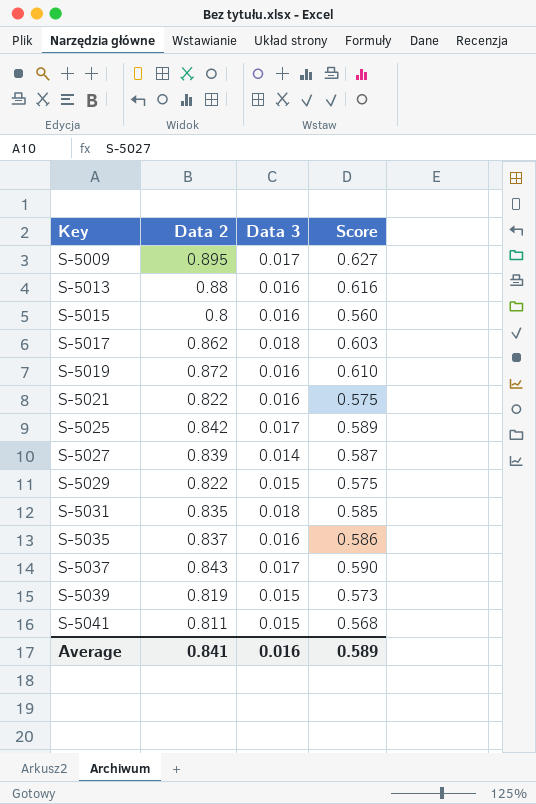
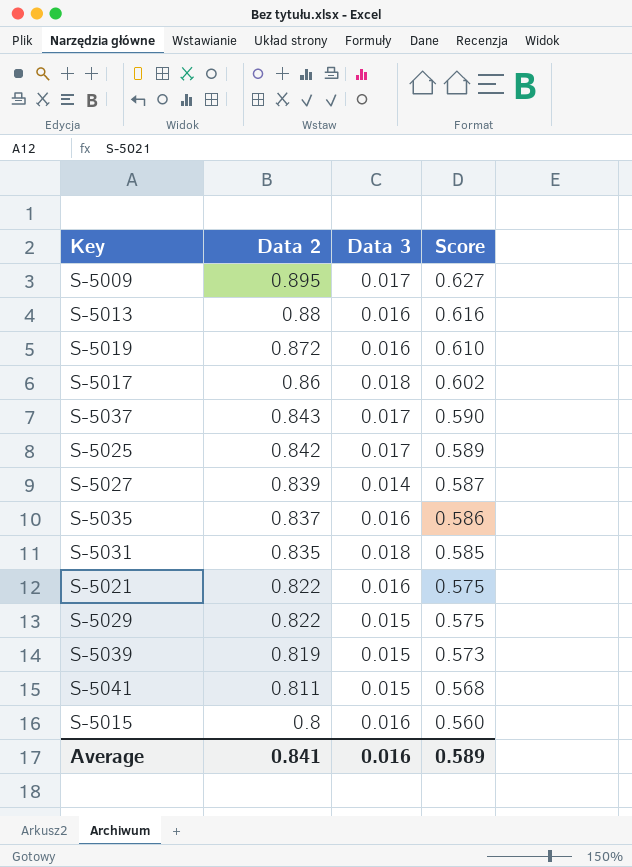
row order: Key ascending -> Data 2 descending
S-5017 | Data 2: 0.862 -> 0.86
S-5017 | Score: 0.603 -> 0.602

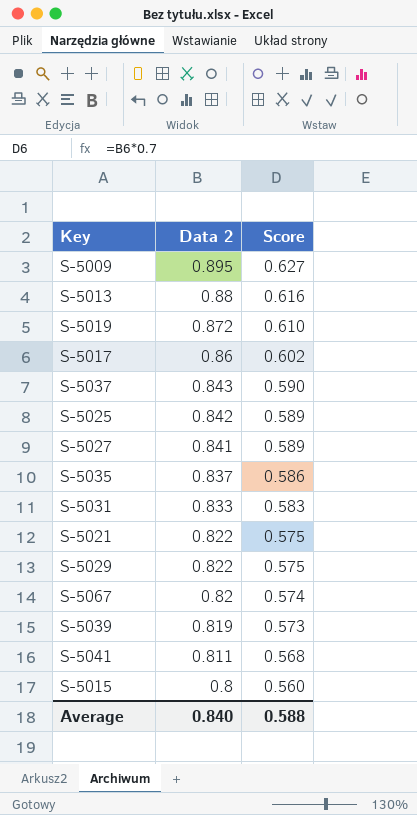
column Data 3 | position: 3 -> none
S-5027 | Data 2: 0.839 -> 0.841
S-5027 | Score: 0.587 -> 0.589
S-5031 | Data 2: 0.835 -> 0.833
S-5031 | Score: 0.585 -> 0.583
row S-5067: none -> 0.82 | 0.574
Average | Data 2: 0.841 -> 0.840
Average | Score: 0.589 -> 0.588

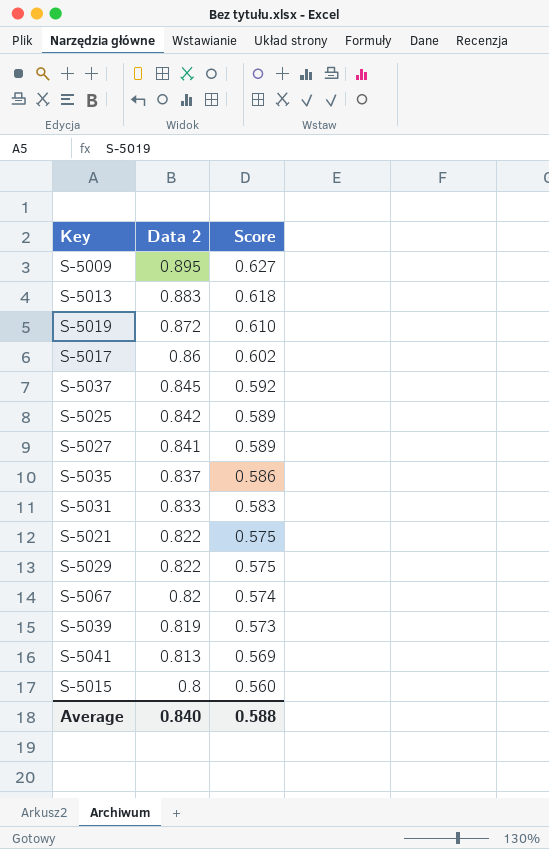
S-5013 | Data 2: 0.88 -> 0.883
S-5013 | Score: 0.616 -> 0.618
S-5037 | Data 2: 0.843 -> 0.845
S-5037 | Score: 0.590 -> 0.592
S-5041 | Data 2: 0.811 -> 0.813
S-5041 | Score: 0.568 -> 0.569

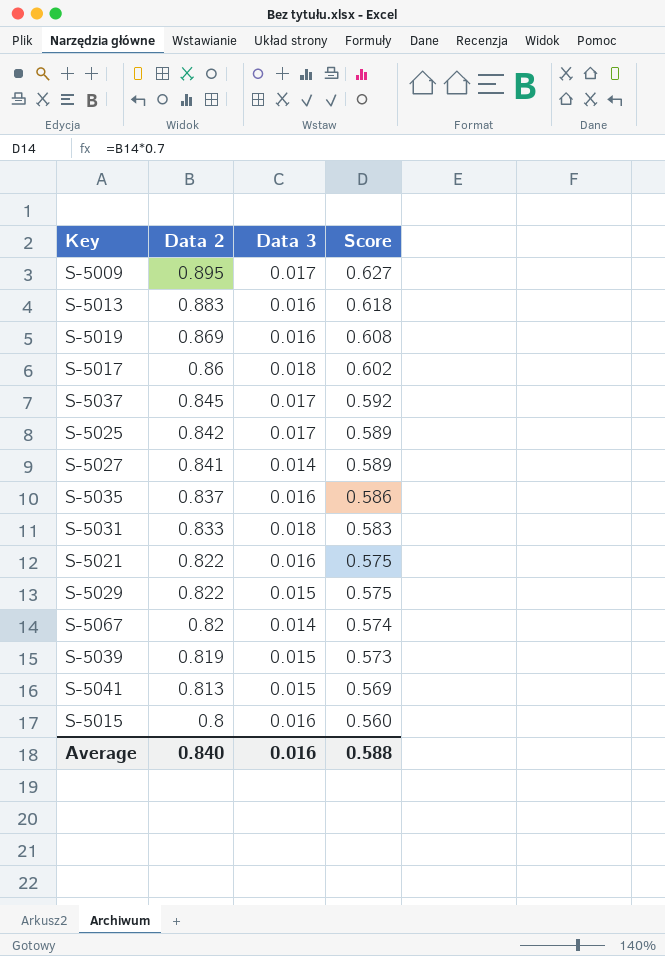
column Data 3 | position: none -> 3
S-5019 | Data 2: 0.872 -> 0.869
S-5019 | Score: 0.610 -> 0.608

